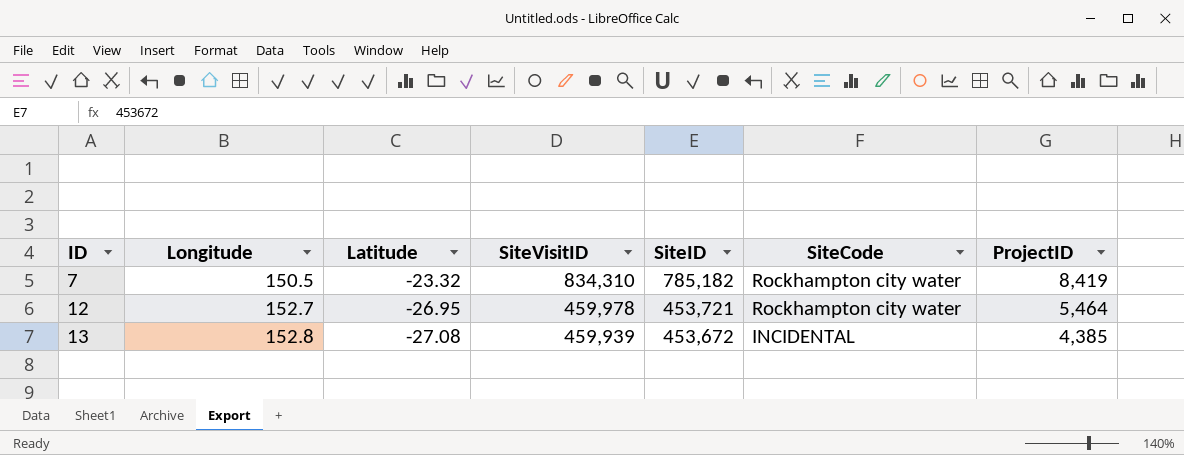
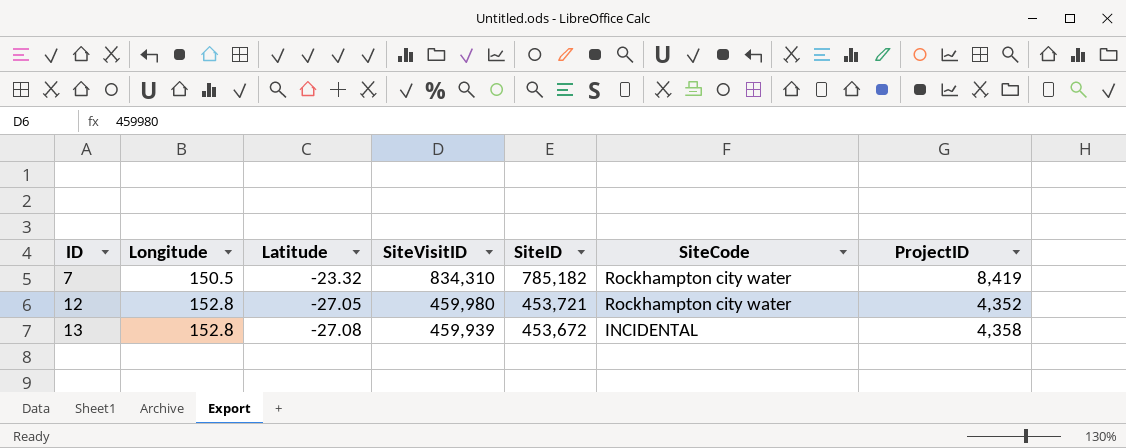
12 | Longitude: 152.7 -> 152.8
12 | Latitude: -26.95 -> -27.05
12 | SiteVisitID: 459,978 -> 459,980
12 | ProjectID: 5,464 -> 4,352
13 | ProjectID: 4,385 -> 4,358

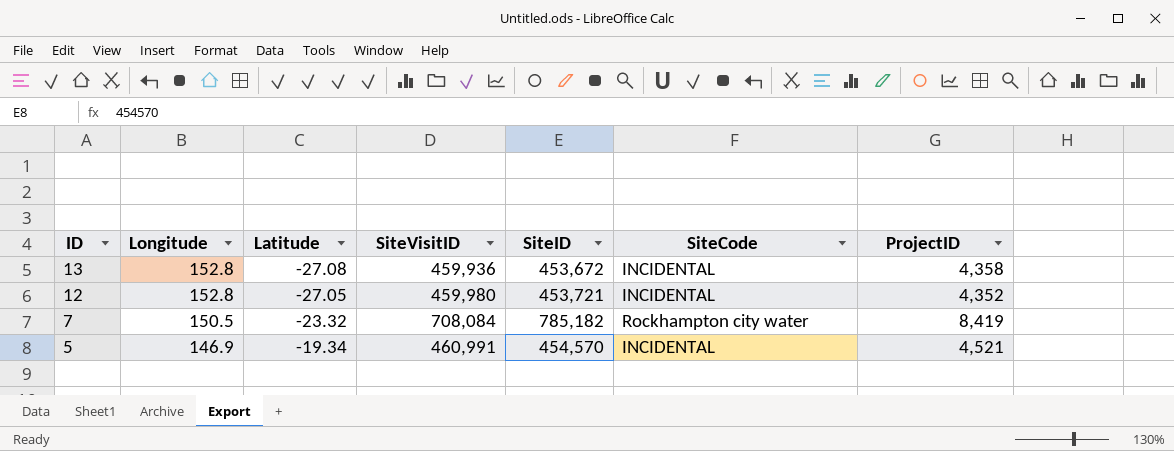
row order: ID ascending -> ID descending
13 | SiteVisitID: 459,939 -> 459,936
12 | SiteCode: Rockhampton city water -> INCIDENTAL
7 | SiteVisitID: 834,310 -> 708,084
row 5: none -> 146.9 | -19.34 | 460,991 | 454,570 | INCIDENTAL | 4,521

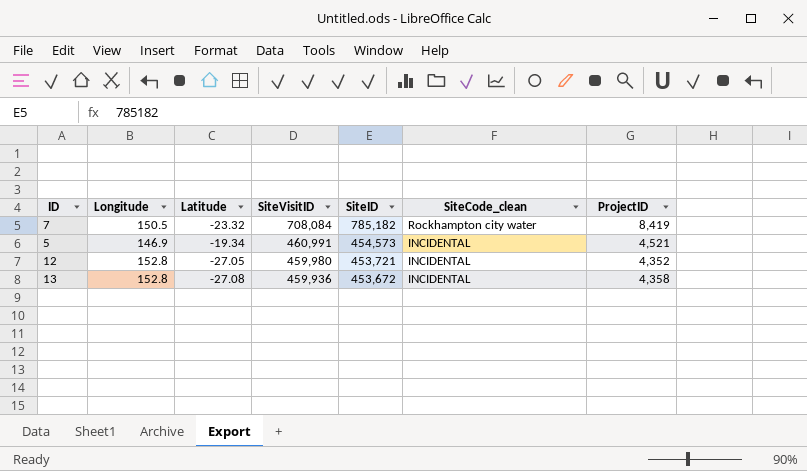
row order: ID descending -> SiteVisitID descending
column name: SiteCode -> SiteCode_clean
5 | SiteID: 454,570 -> 454,573

